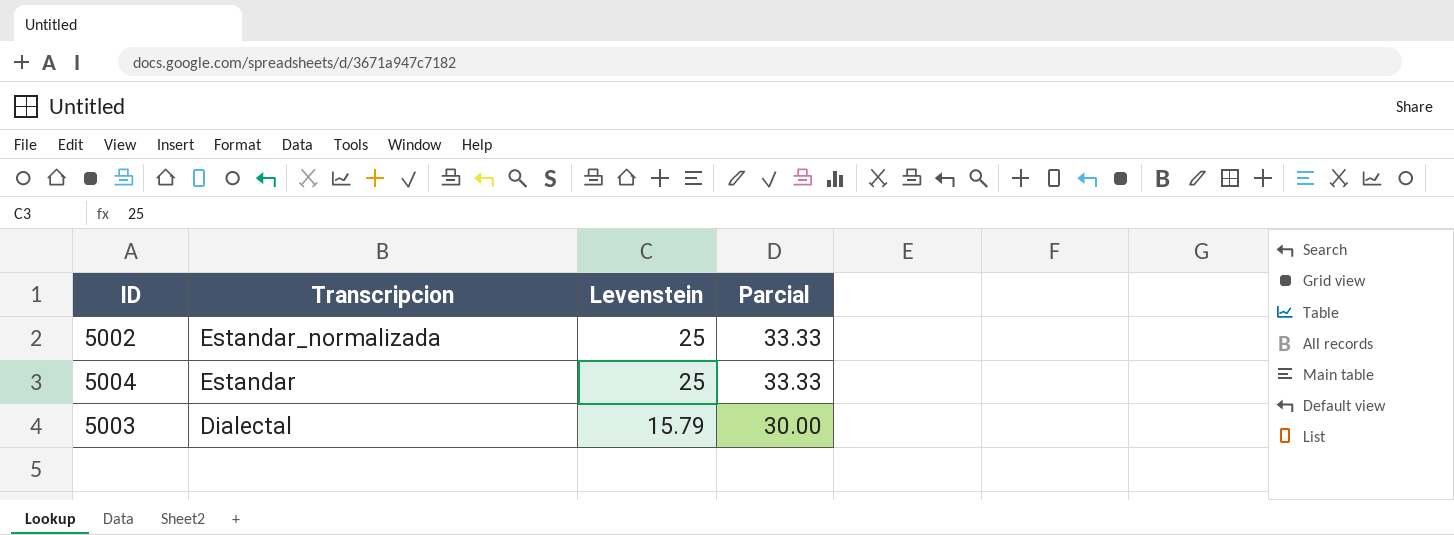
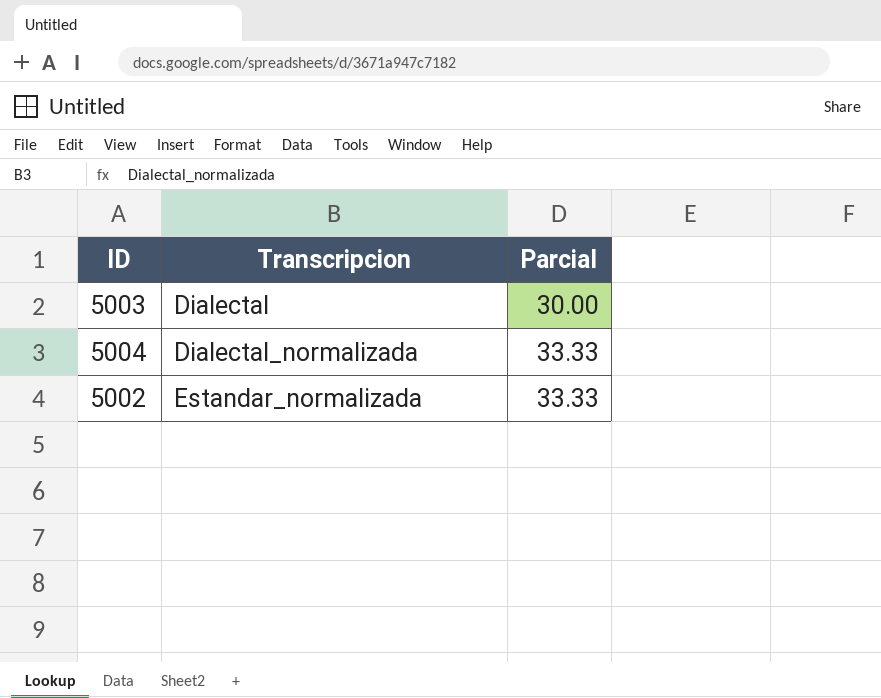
row order: Transcripcion descending -> Transcripcion ascending
column Levenstein | position: 3 -> none
5004 | Transcripcion: Estandar -> Dialectal_normalizada

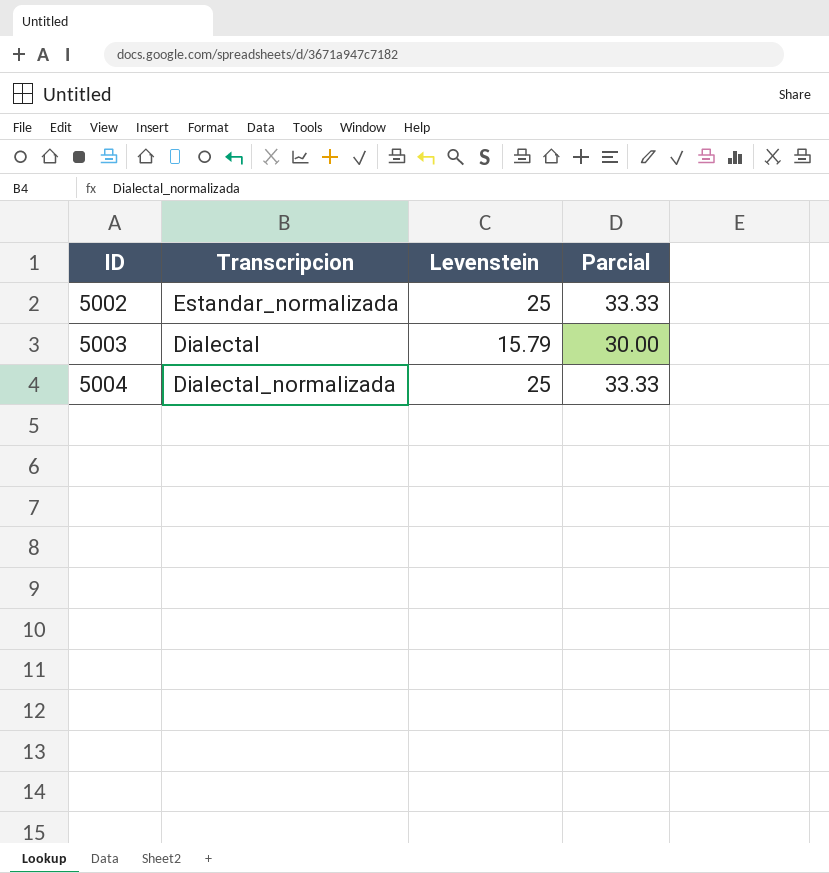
row order: Transcripcion ascending -> ID ascending
column Levenstein | position: none -> 3

